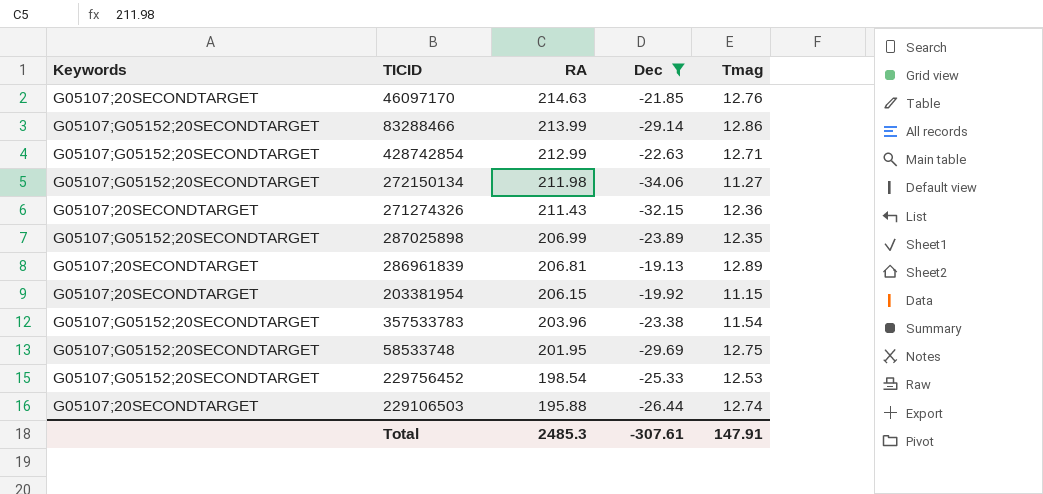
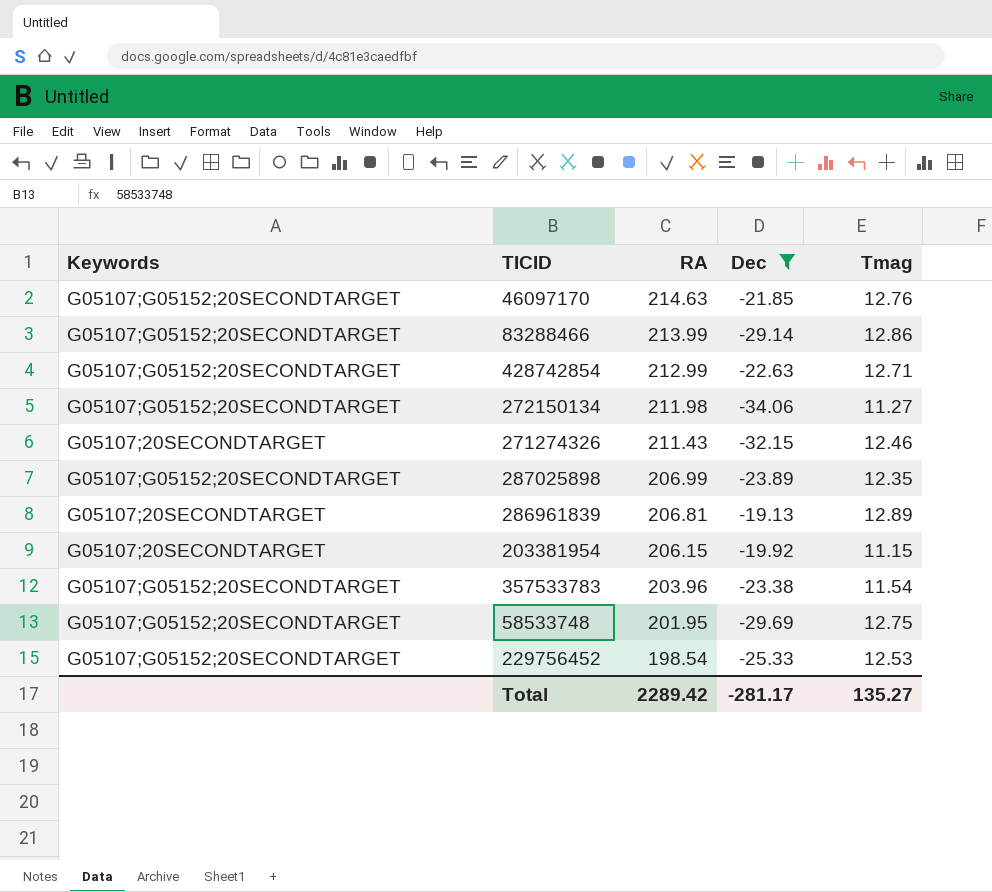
row 229106503: G05107;20SECONDTARGET | 195.88 | -26.44 | 12.74 -> none
46097170 | Keywords: G05107;20SECONDTARGET -> G05107;G05152;20SECONDTARGET
271274326 | Tmag: 12.36 -> 12.46
Total | RA: 2485.3 -> 2289.42
Total | Dec: -307.61 -> -281.17
Total | Tmag: 147.91 -> 135.27

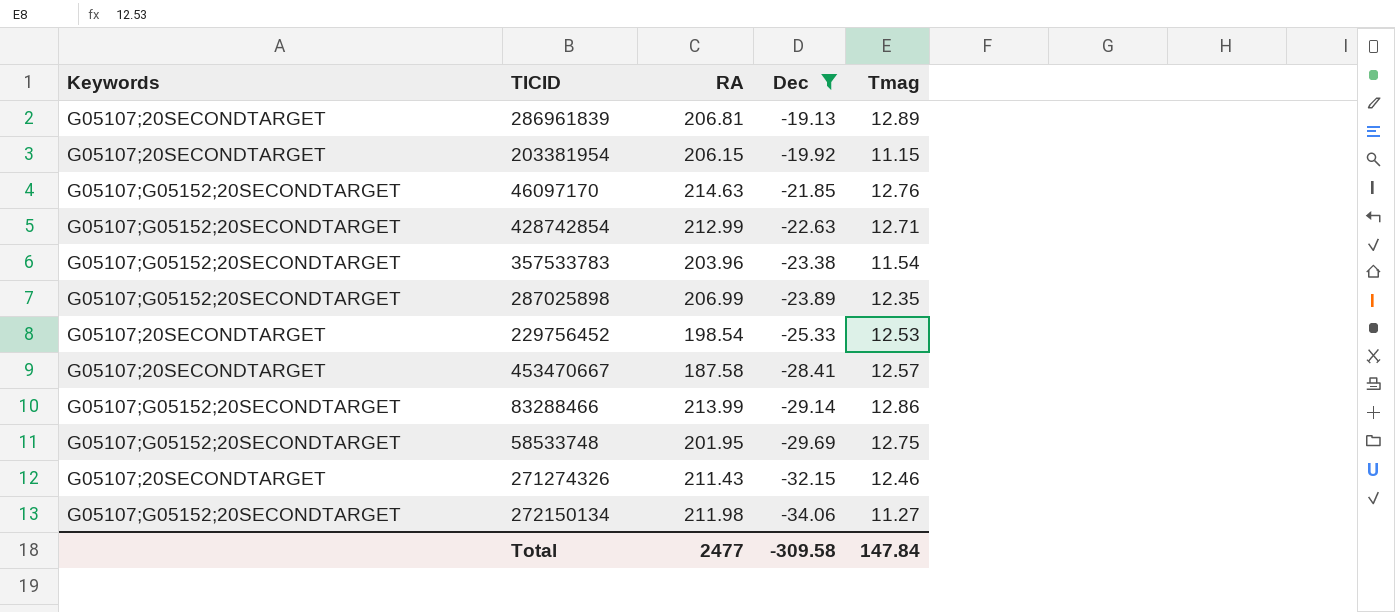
row order: RA descending -> Dec descending
229756452 | Keywords: G05107;G05152;20SECONDTARGET -> G05107;20SECONDTARGET
row 453470667: none -> G05107;20SECONDTARGET | 187.58 | -28.41 | 12.57
Total | RA: 2289.42 -> 2477
Total | Dec: -281.17 -> -309.58
Total | Tmag: 135.27 -> 147.84

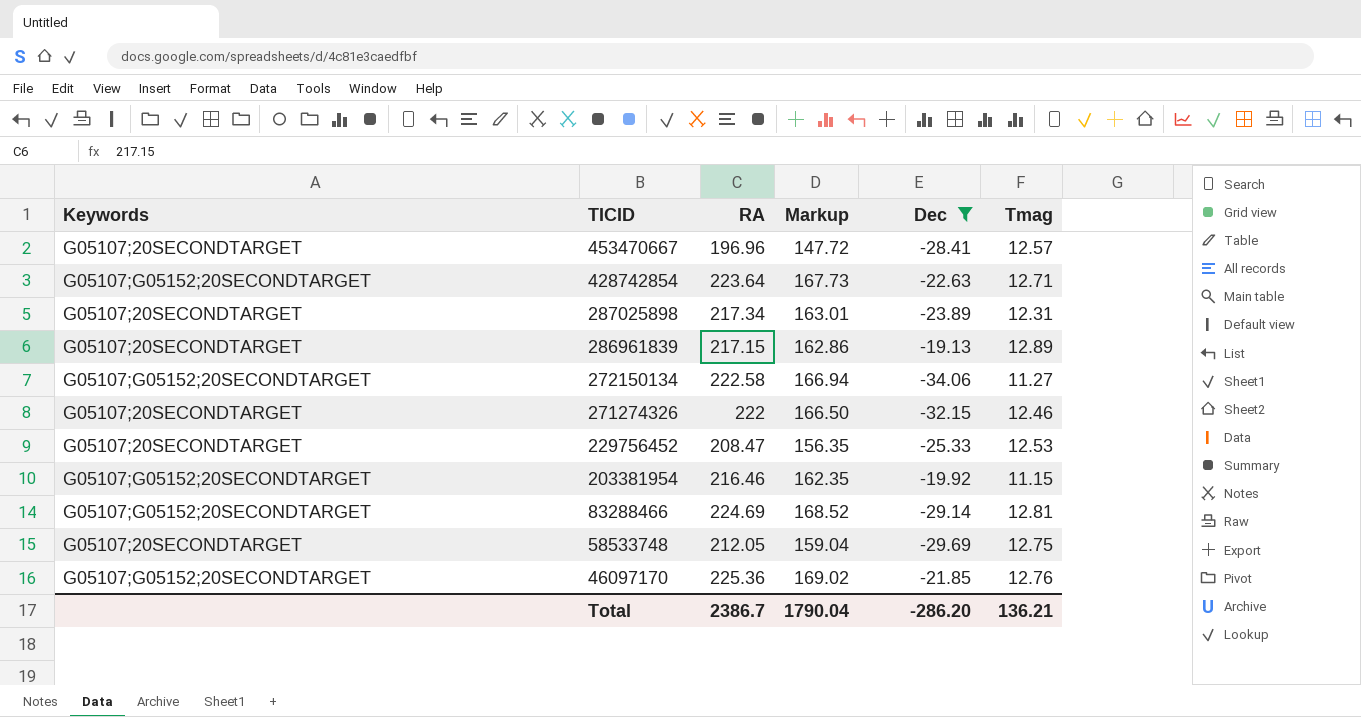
row order: Dec descending -> TICID descending
column Markup | formula: none -> [RA] * 0.75
row 357533783: G05107;G05152;20SECONDTARGET | 203.96 | -23.38 | 11.54 -> none
453470667 | RA: 187.58 -> 196.96
428742854 | RA: 212.99 -> 223.64
287025898 | Keywords: G05107;G05152;20SECONDTARGET -> G05107;20SECONDTARGET
287025898 | RA: 206.99 -> 217.34
287025898 | Tmag: 12.35 -> 12.31
286961839 | RA: 206.81 -> 217.15
272150134 | RA: 211.98 -> 222.58
271274326 | RA: 211.43 -> 222
229756452 | RA: 198.54 -> 208.47
203381954 | Keywords: G05107;20SECONDTARGET -> G05107;G05152;20SECONDTARGET
203381954 | RA: 206.15 -> 216.46
83288466 | RA: 213.99 -> 224.69
83288466 | Tmag: 12.86 -> 12.81
58533748 | Keywords: G05107;G05152;20SECONDTARGET -> G05107;20SECONDTARGET
58533748 | RA: 201.95 -> 212.05
46097170 | RA: 214.63 -> 225.36
Total | RA: 2477 -> 2386.7
Total | Dec: -309.58 -> -286.20
Total | Tmag: 147.84 -> 136.21

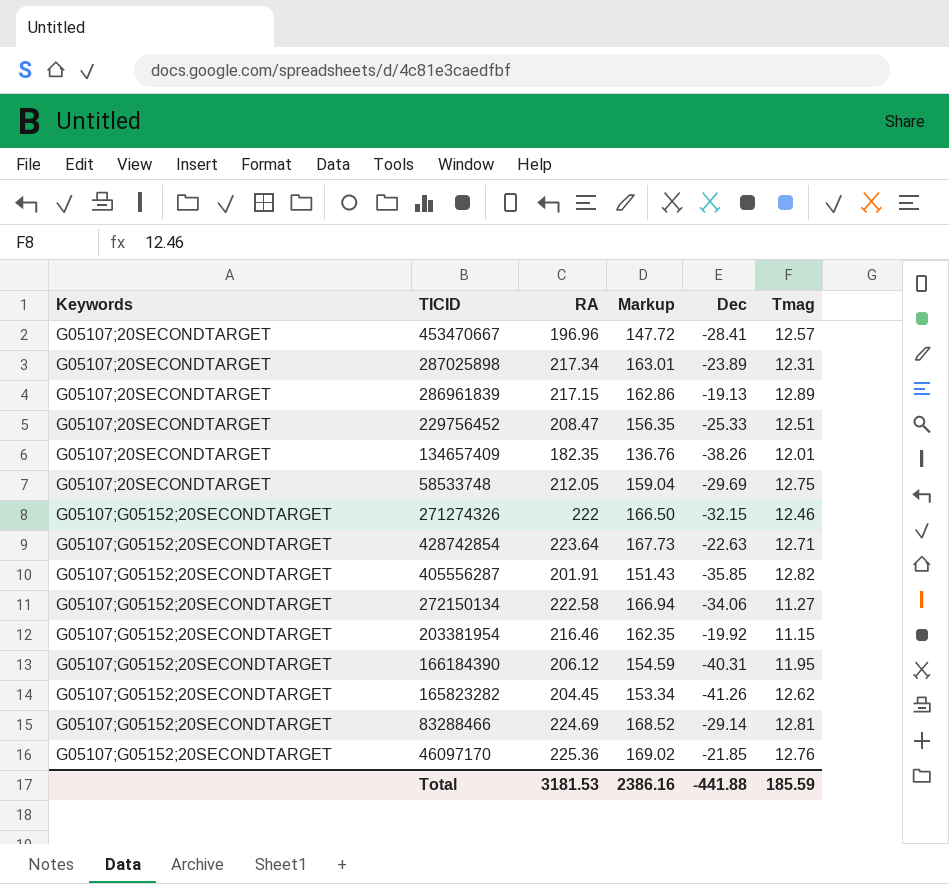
filter: Dec >= -34.06 -> none
row order: TICID descending -> Keywords ascending
229756452 | Tmag: 12.53 -> 12.51
271274326 | Keywords: G05107;20SECONDTARGET -> G05107;G05152;20SECONDTARGET
Total | RA: 2386.7 -> 3181.53
Total | Markup: 1790.04 -> 2386.16
Total | Dec: -286.20 -> -441.88
Total | Tmag: 136.21 -> 185.59

